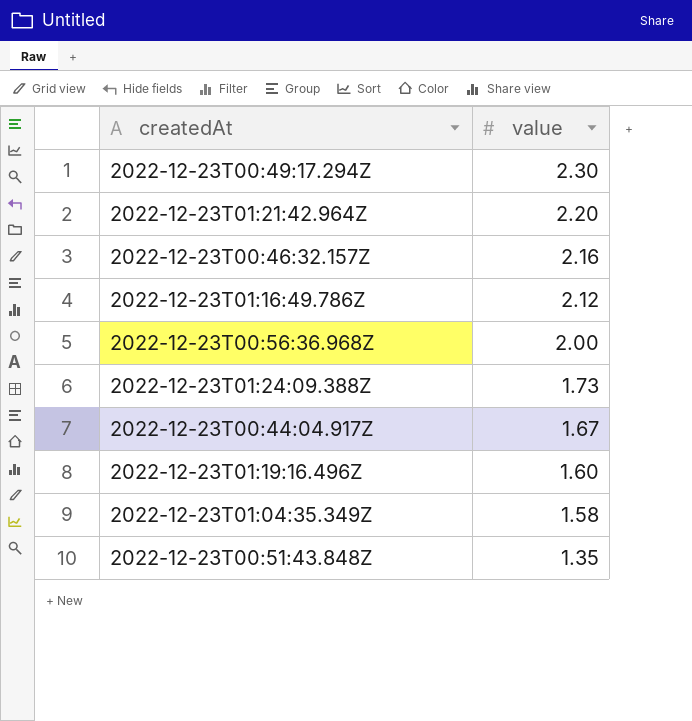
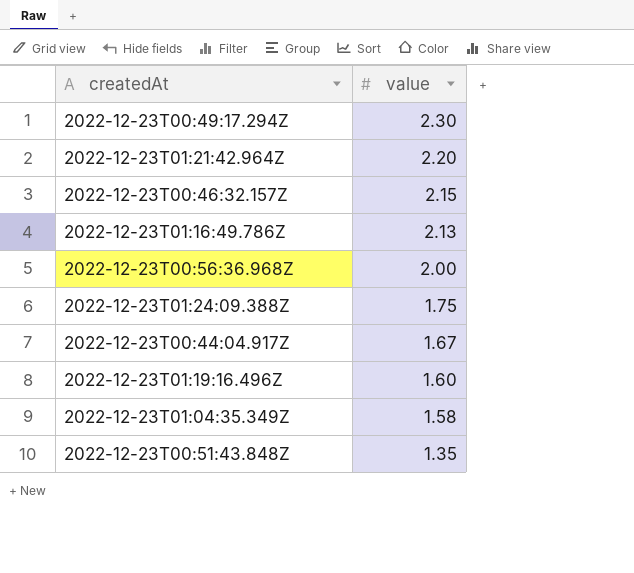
2022-12-23T00:46:32.157Z | value: 2.16 -> 2.15
2022-12-23T01:16:49.786Z | value: 2.12 -> 2.13
2022-12-23T01:24:09.388Z | value: 1.73 -> 1.75

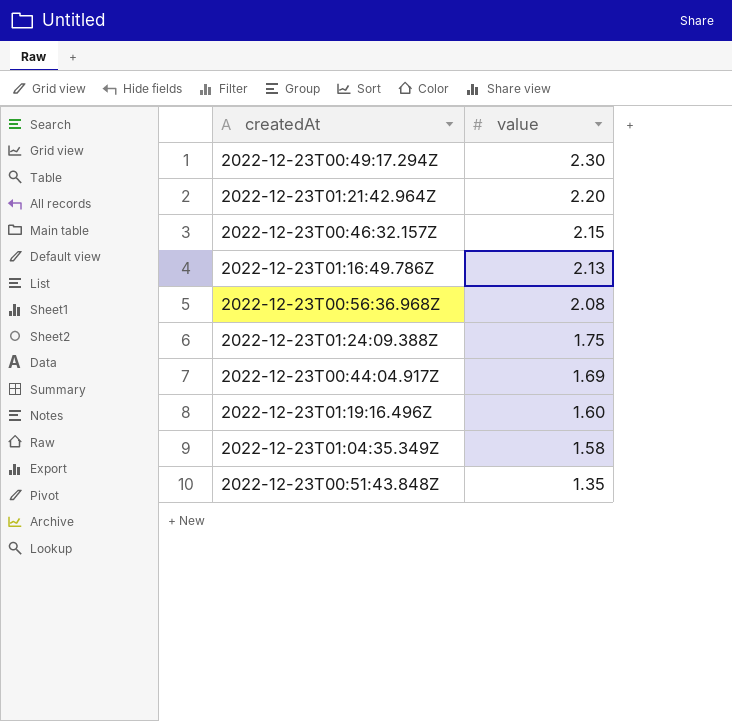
2022-12-23T00:56:36.968Z | value: 2.00 -> 2.08
2022-12-23T00:44:04.917Z | value: 1.67 -> 1.69

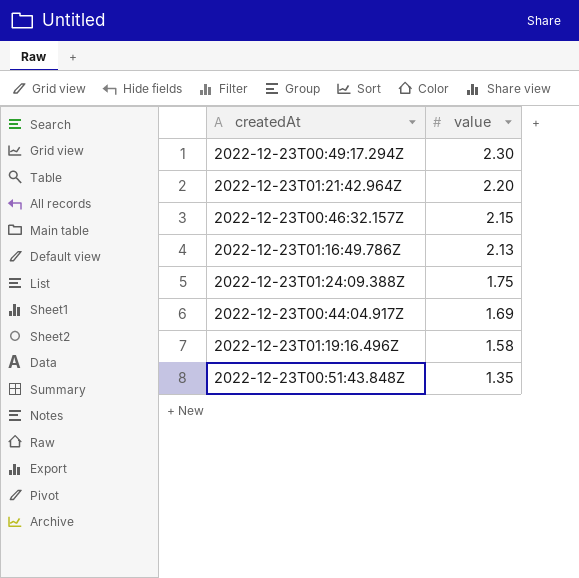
row 2022-12-23T00:56:36.968Z: 2.08 -> none
row 2022-12-23T01:04:35.349Z: 1.58 -> none
2022-12-23T01:19:16.496Z | value: 1.60 -> 1.58

